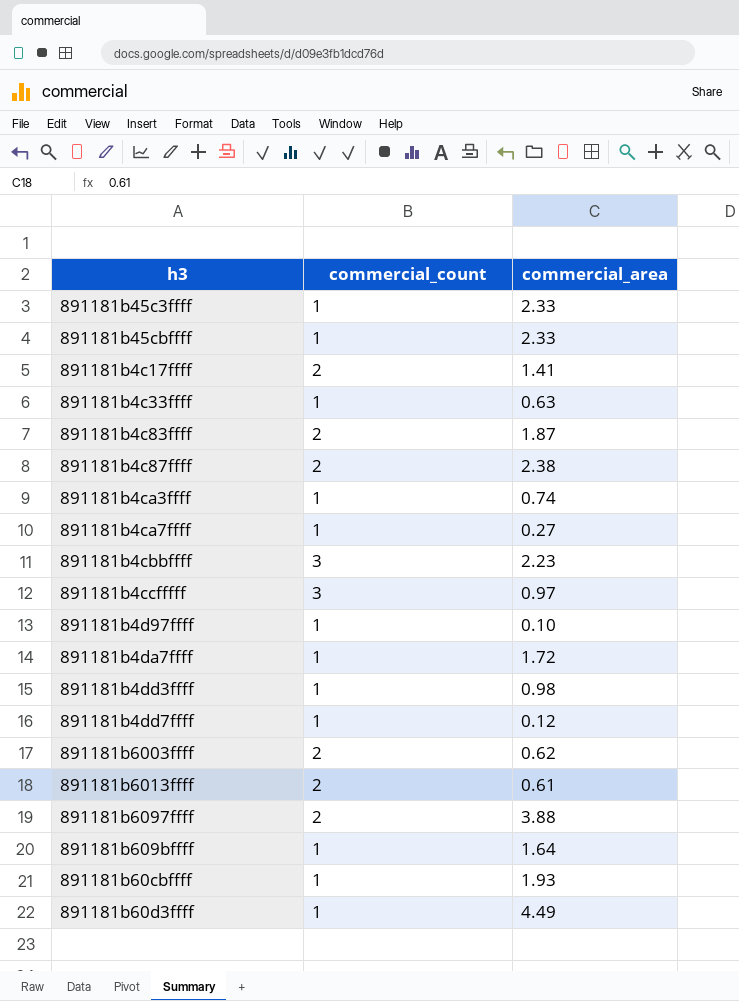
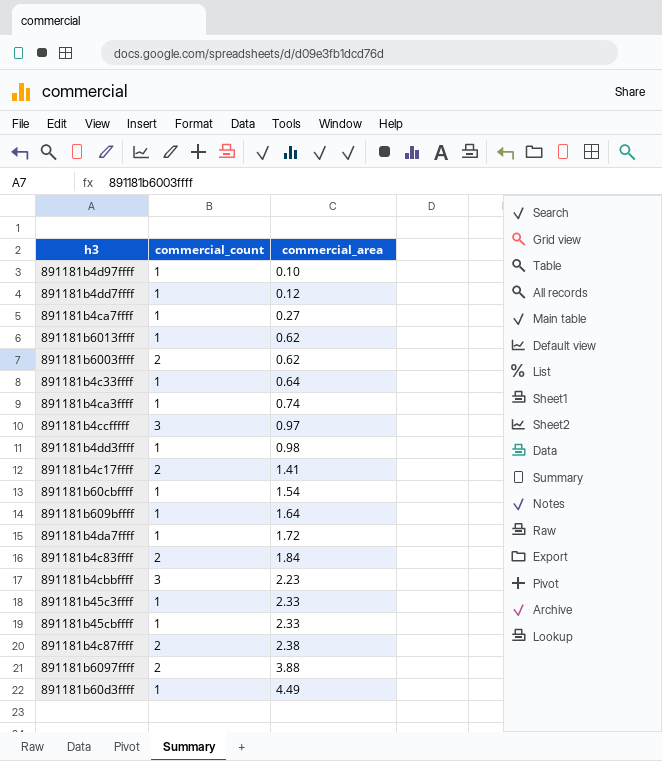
row order: none -> commercial_area ascending
891181b6013ffff | commercial_count: 2 -> 1
891181b6013ffff | commercial_area: 0.61 -> 0.62
891181b4c33ffff | commercial_area: 0.63 -> 0.64
891181b60cbffff | commercial_area: 1.93 -> 1.54
891181b4c83ffff | commercial_area: 1.87 -> 1.84

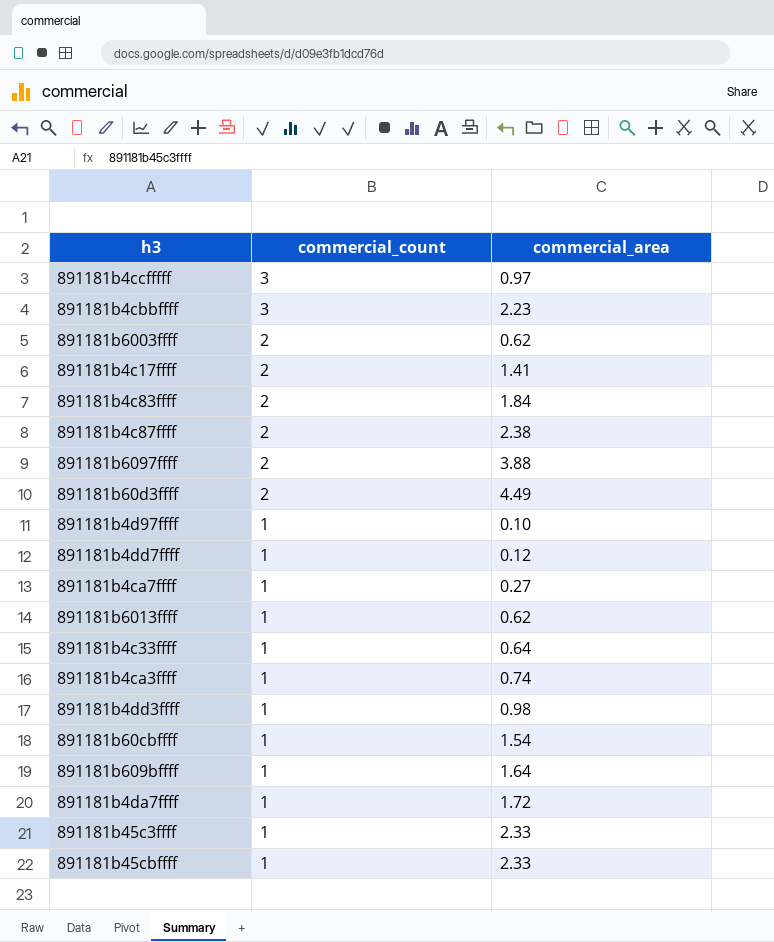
row order: commercial_area ascending -> commercial_count descending
891181b60d3ffff | commercial_count: 1 -> 2

